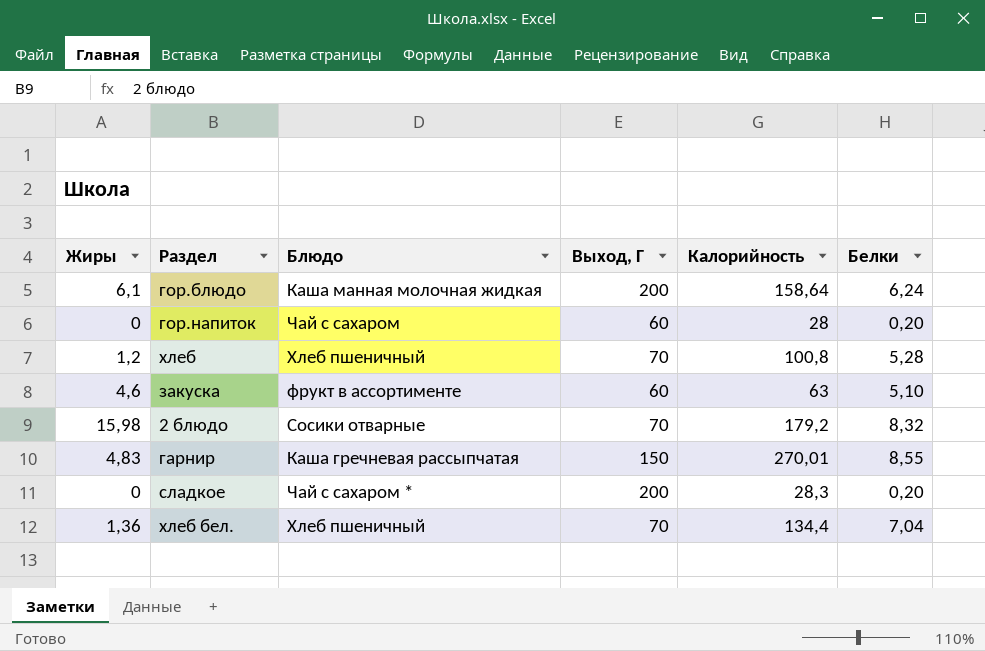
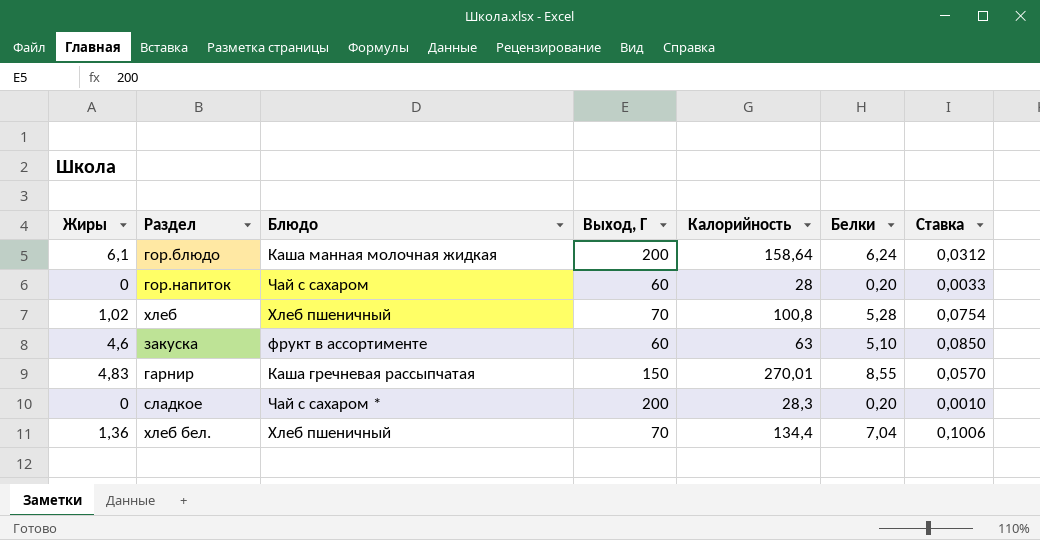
column Ставка | formula: none -> [Белки] / [Выход, Г]
row 2 блюдо: 15,98 | Сосики отварные | 70 | 179,2 | 8,32 -> none
хлеб | Жиры: 1,2 -> 1,02

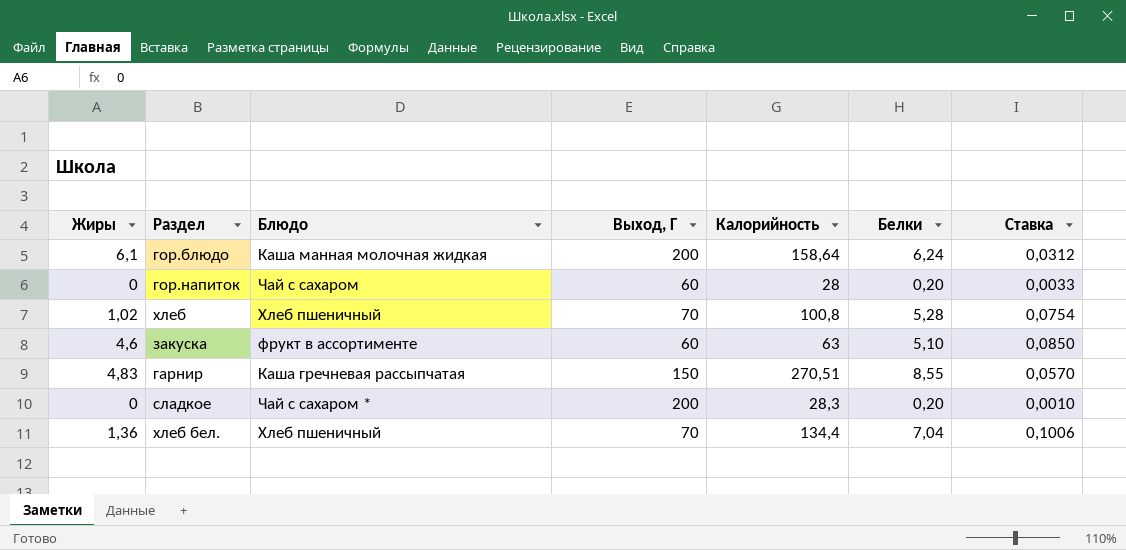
гарнир | Калорийность: 270,01 -> 270,51

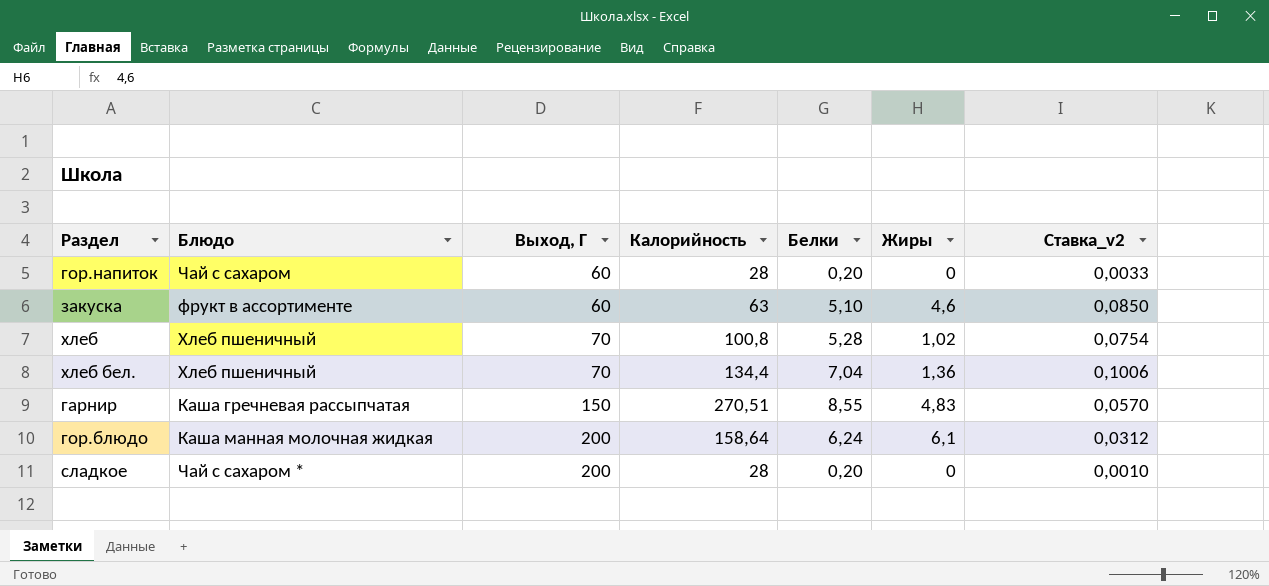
row order: none -> Выход, Г ascending
column Жиры | position: 1 -> 6
column name: Ставка -> Ставка_v2
сладкое | Калорийность: 28,3 -> 28

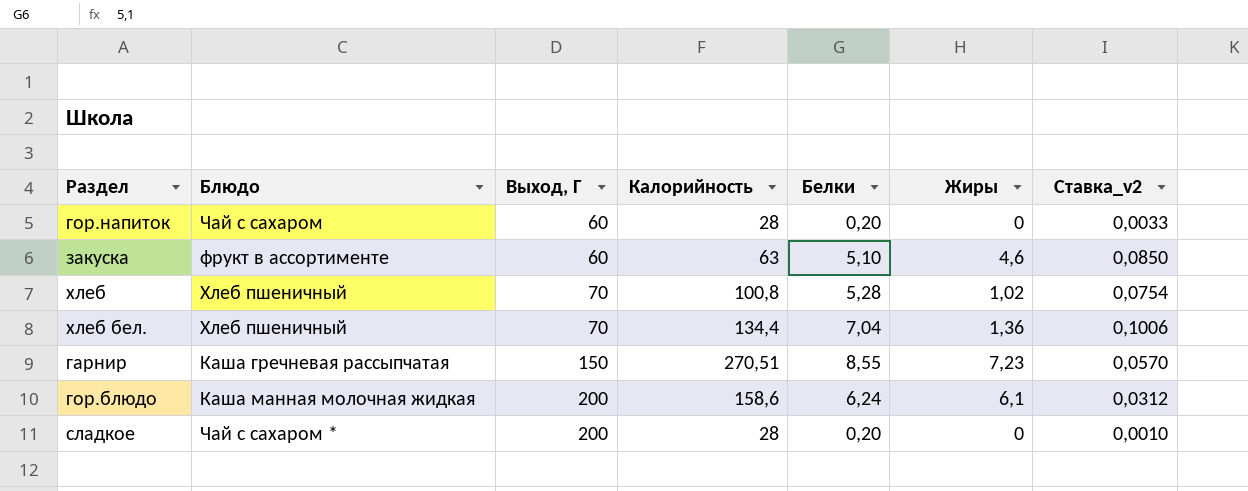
гарнир | Жиры: 4,83 -> 7,23
гор.блюдо | Калорийность: 158,64 -> 158,6

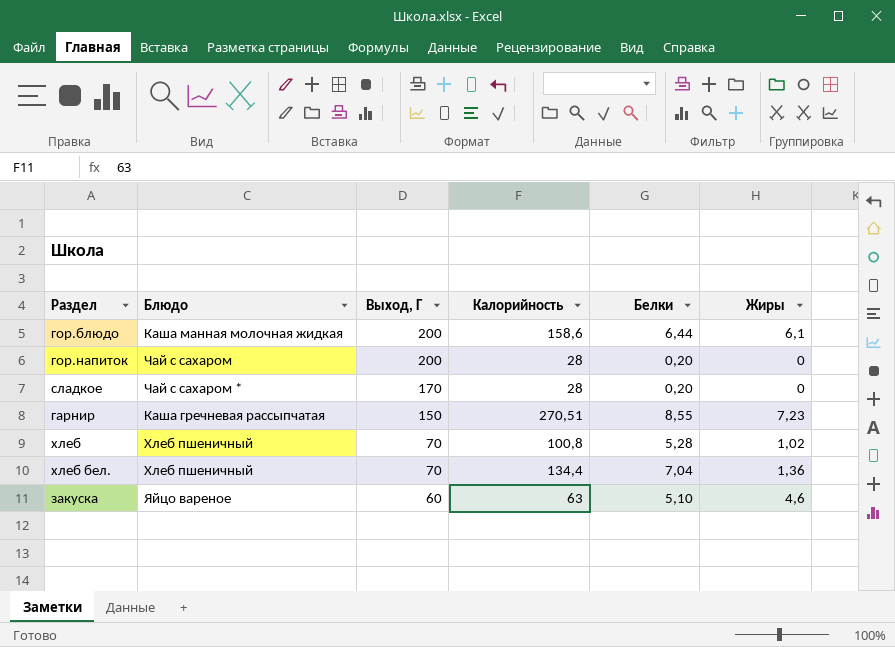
row order: Выход, Г ascending -> Выход, Г descending
column Ставка_v2 | formula: [Белки] / [Выход, Г] -> none
гор.блюдо | Белки: 6,24 -> 6,44
гор.напиток | Выход, Г: 60 -> 200
сладкое | Выход, Г: 200 -> 170
закуска | Блюдо: фрукт в ассортименте -> Яйцо вареное

